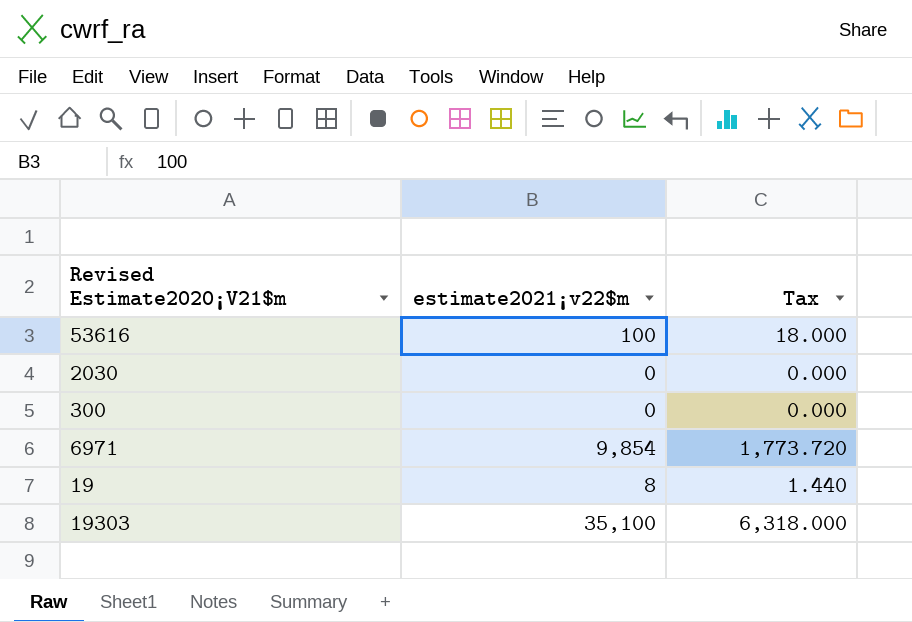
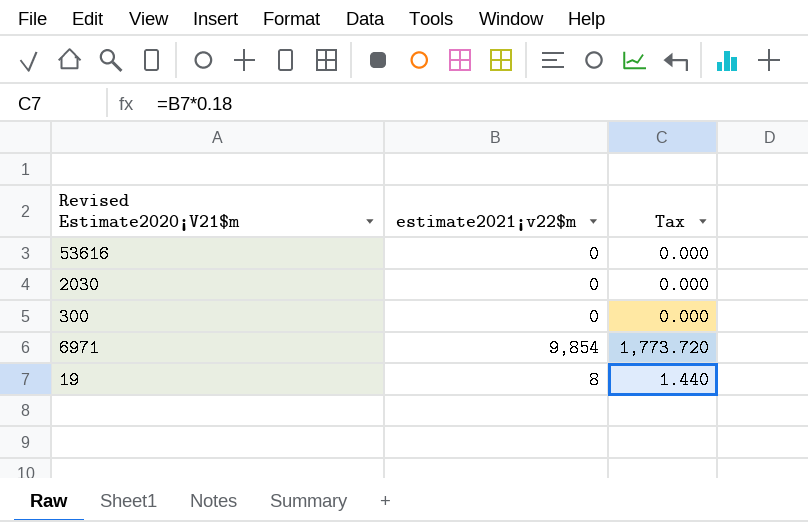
row 19303: 35,100 | 6,318.000 -> none
53616 | estimate2021¡v22$m: 100 -> 0
53616 | Tax: 18.000 -> 0.000

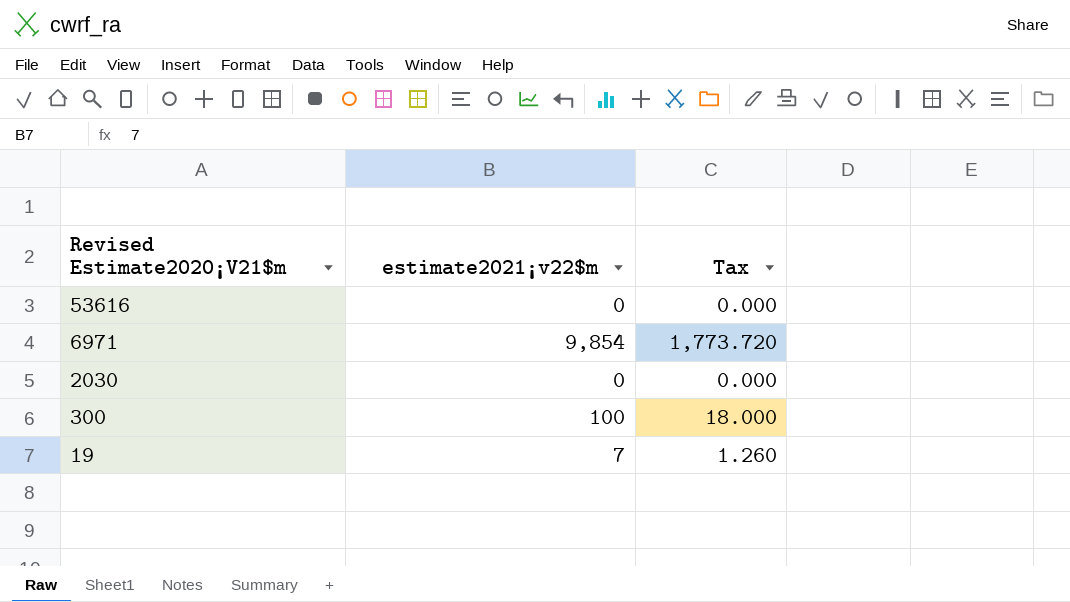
row order: none -> Revised Estimate2020¡V21$m descending
300 | estimate2021¡v22$m: 0 -> 100
300 | Tax: 0.000 -> 18.000
19 | estimate2021¡v22$m: 8 -> 7
19 | Tax: 1.440 -> 1.260

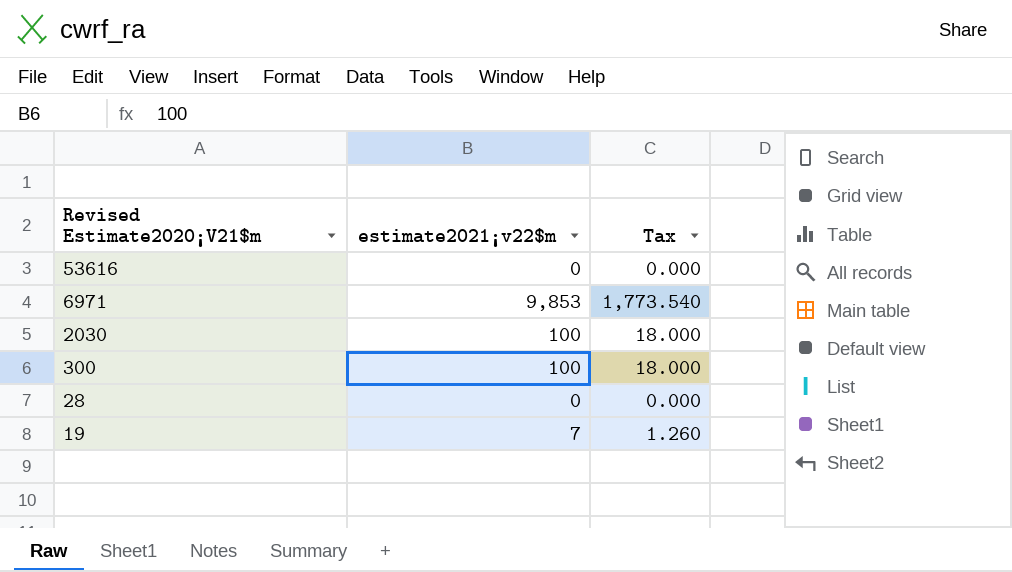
6971 | estimate2021¡v22$m: 9,854 -> 9,853
6971 | Tax: 1,773.720 -> 1,773.540
2030 | estimate2021¡v22$m: 0 -> 100
2030 | Tax: 0.000 -> 18.000
row 28: none -> 0 | 0.000

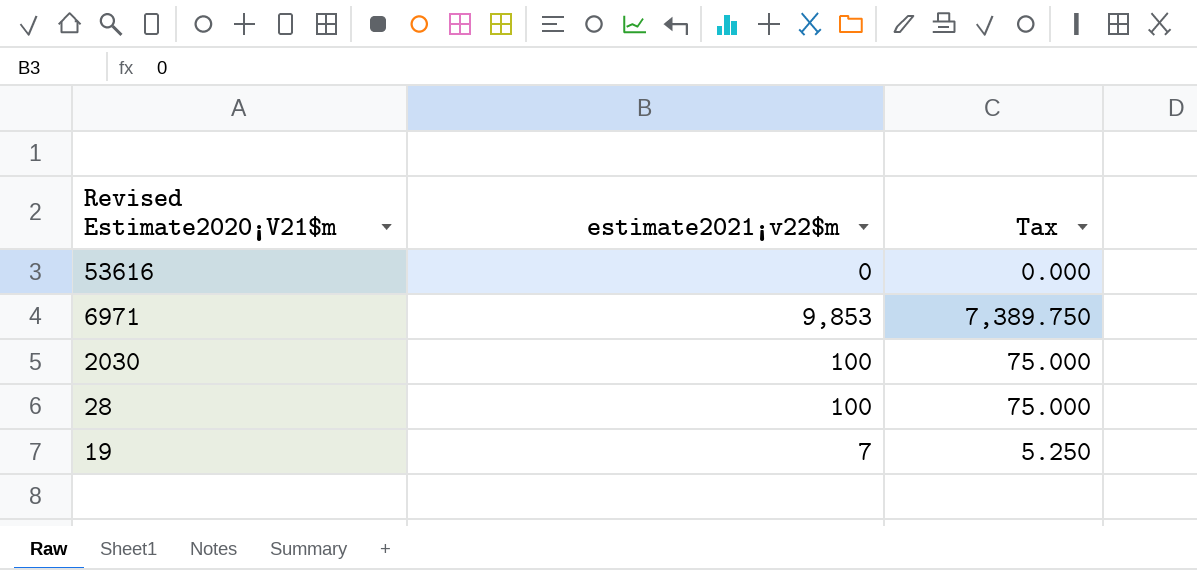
column Tax | formula: [estimate2021¡v22$m] * 0.18 -> [estimate2021¡v22$m] * 0.75
row 300: 100 | 18.000 -> none
28 | estimate2021¡v22$m: 0 -> 100

